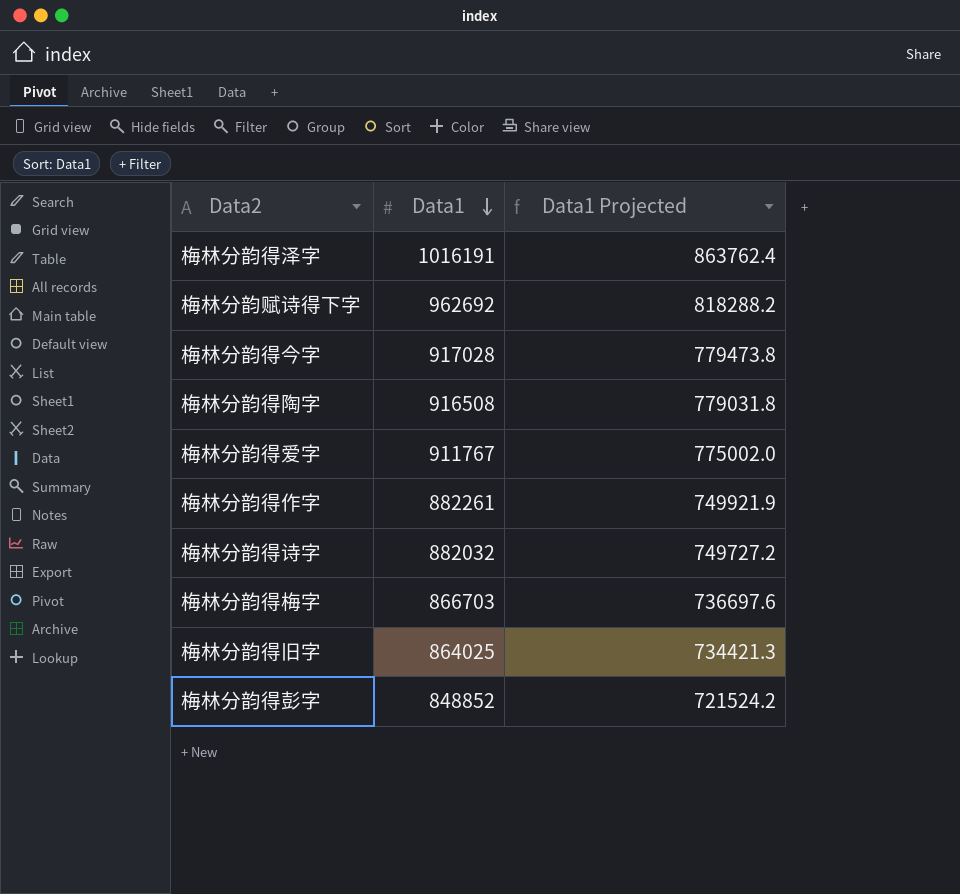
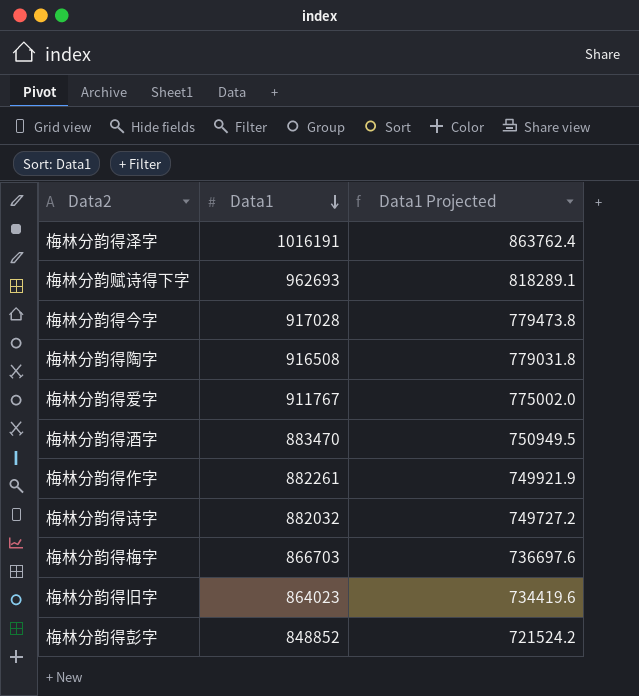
梅林分韵赋诗得下字 | Data1: 962692 -> 962693
梅林分韵赋诗得下字 | Data1 Projected: 818288.2 -> 818289.1
row 梅林分韵得酒字: none -> 883470 | 750949.5
梅林分韵得旧字 | Data1: 864025 -> 864023
梅林分韵得旧字 | Data1 Projected: 734421.3 -> 734419.6

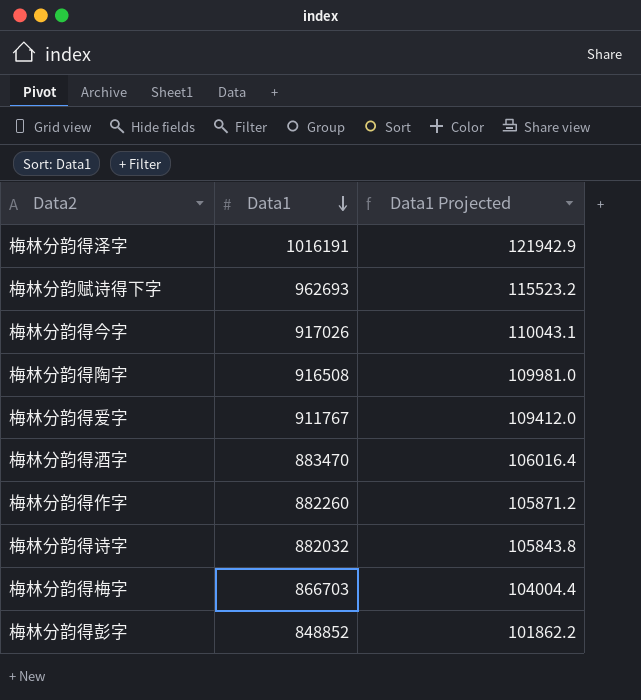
column Data1 Projected | formula: [Data1] * 0.85 -> [Data1] * 0.12
row 梅林分韵得旧字: 864023 | 734419.6 -> none
梅林分韵得今字 | Data1: 917028 -> 917026
梅林分韵得作字 | Data1: 882261 -> 882260

